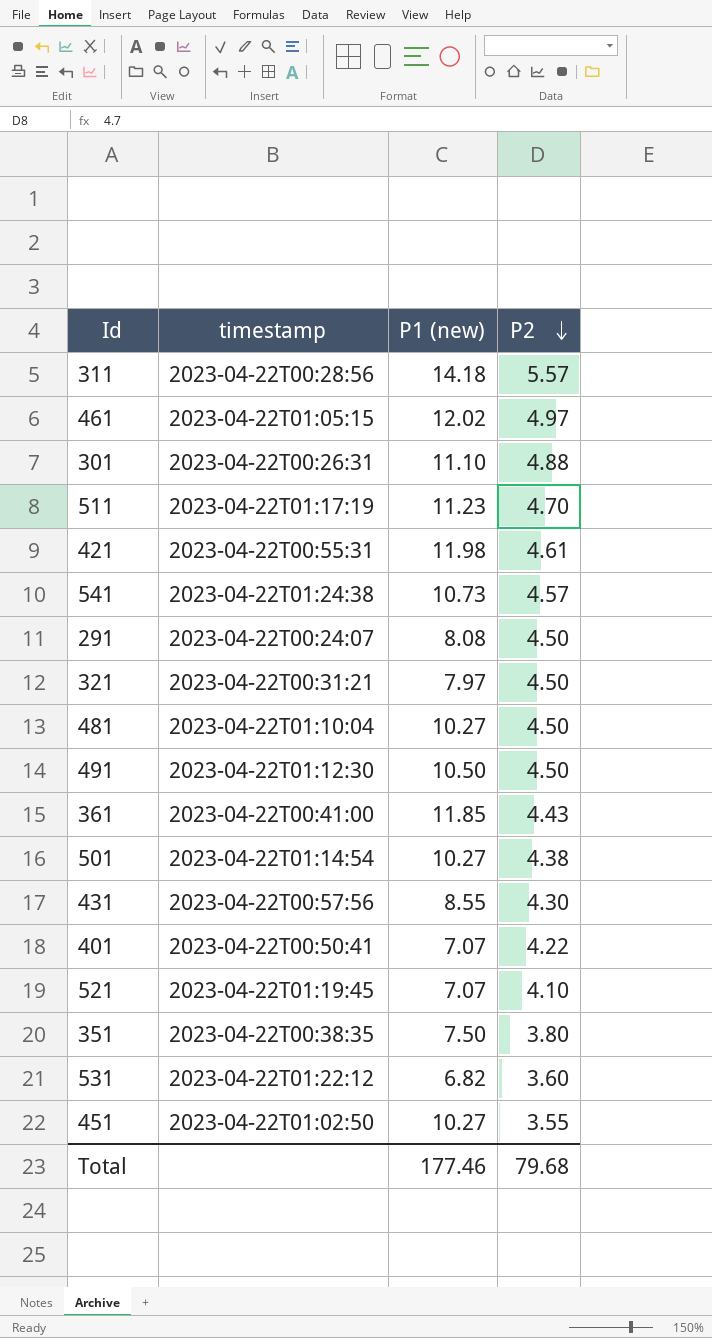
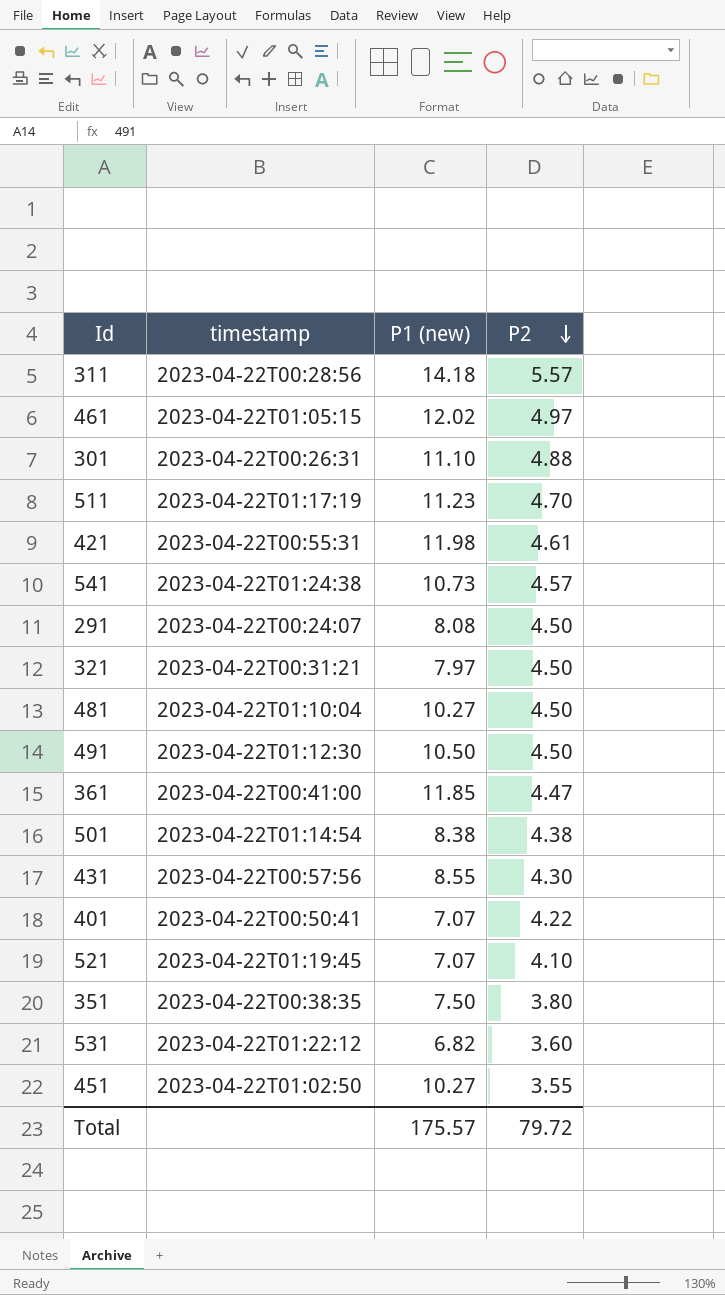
361 | P2: 4.43 -> 4.47
501 | P1 (new): 10.27 -> 8.38
Total | P1 (new): 177.46 -> 175.57
Total | P2: 79.68 -> 79.72

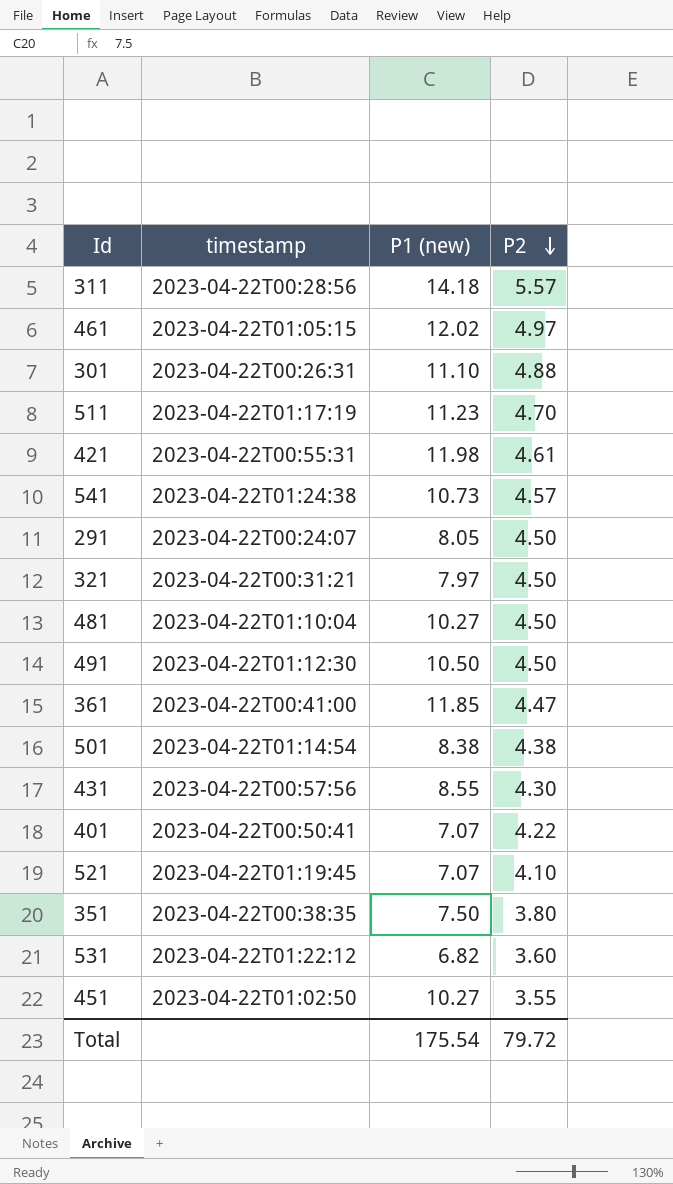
291 | P1 (new): 8.08 -> 8.05
Total | P1 (new): 175.57 -> 175.54

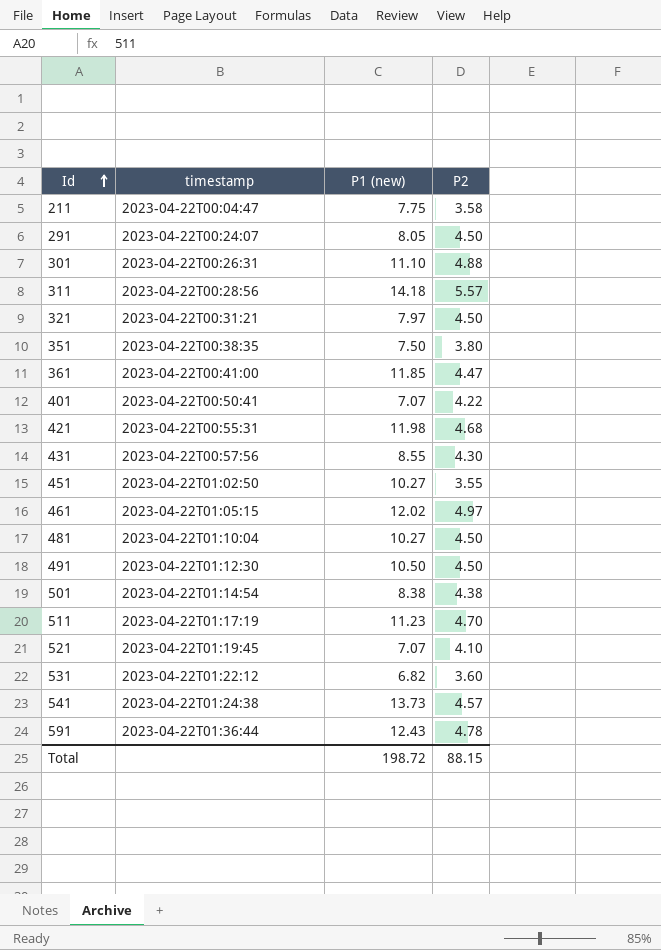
row order: P2 descending -> Id ascending
row 211: none -> 2023-04-22T00:04:47 | 7.75 | 3.58
421 | P2: 4.61 -> 4.68
541 | P1 (new): 10.73 -> 13.73
row 591: none -> 2023-04-22T01:36:44 | 12.43 | 4.78
Total | P1 (new): 175.54 -> 198.72
Total | P2: 79.72 -> 88.15

